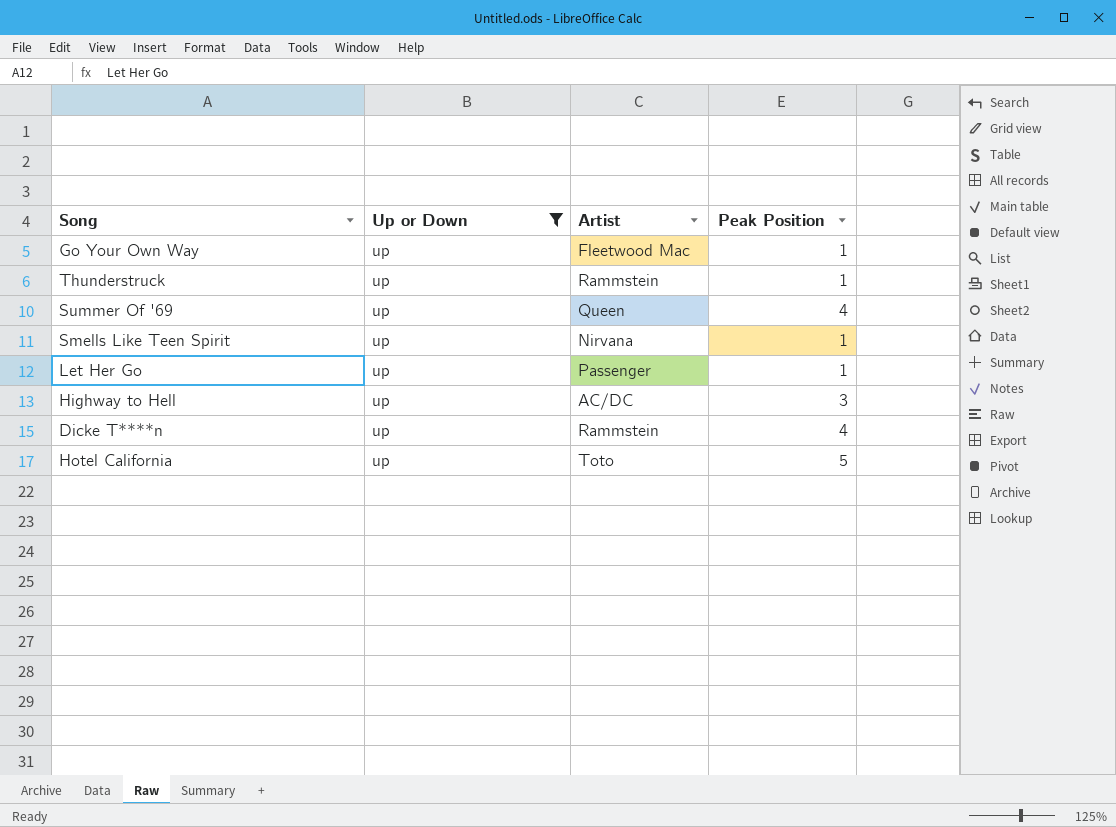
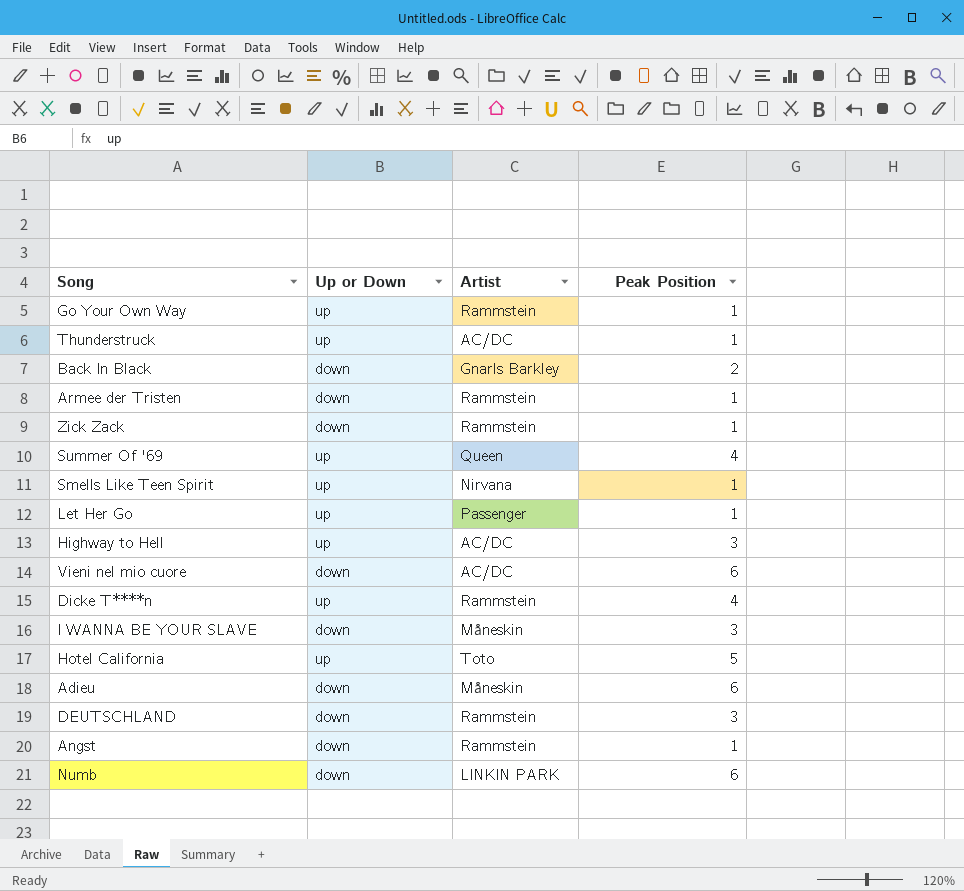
filter: Up or Down = up -> none
Go Your Own Way | Artist: Fleetwood Mac -> Rammstein
Thunderstruck | Artist: Rammstein -> AC/DC

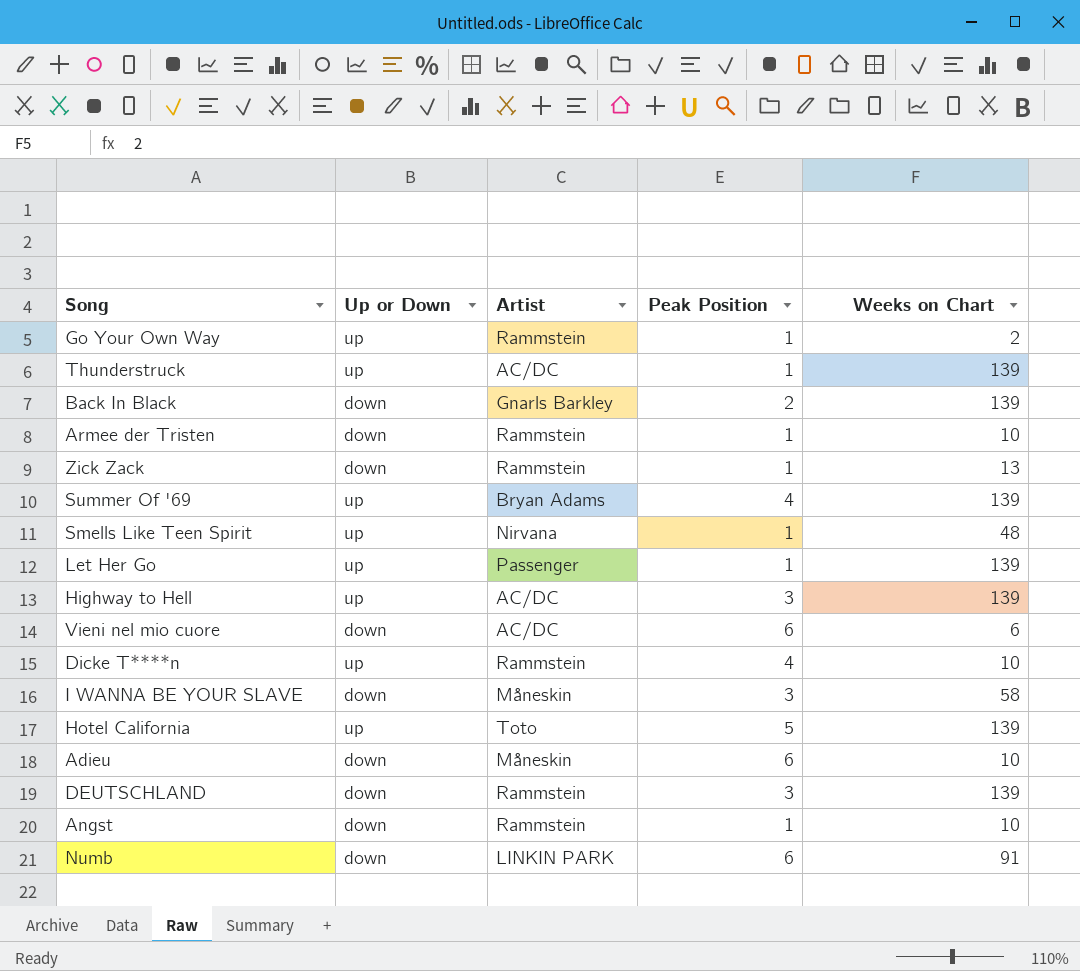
column Weeks on Chart | position: none -> 5
Summer Of '69 | Artist: Queen -> Bryan Adams

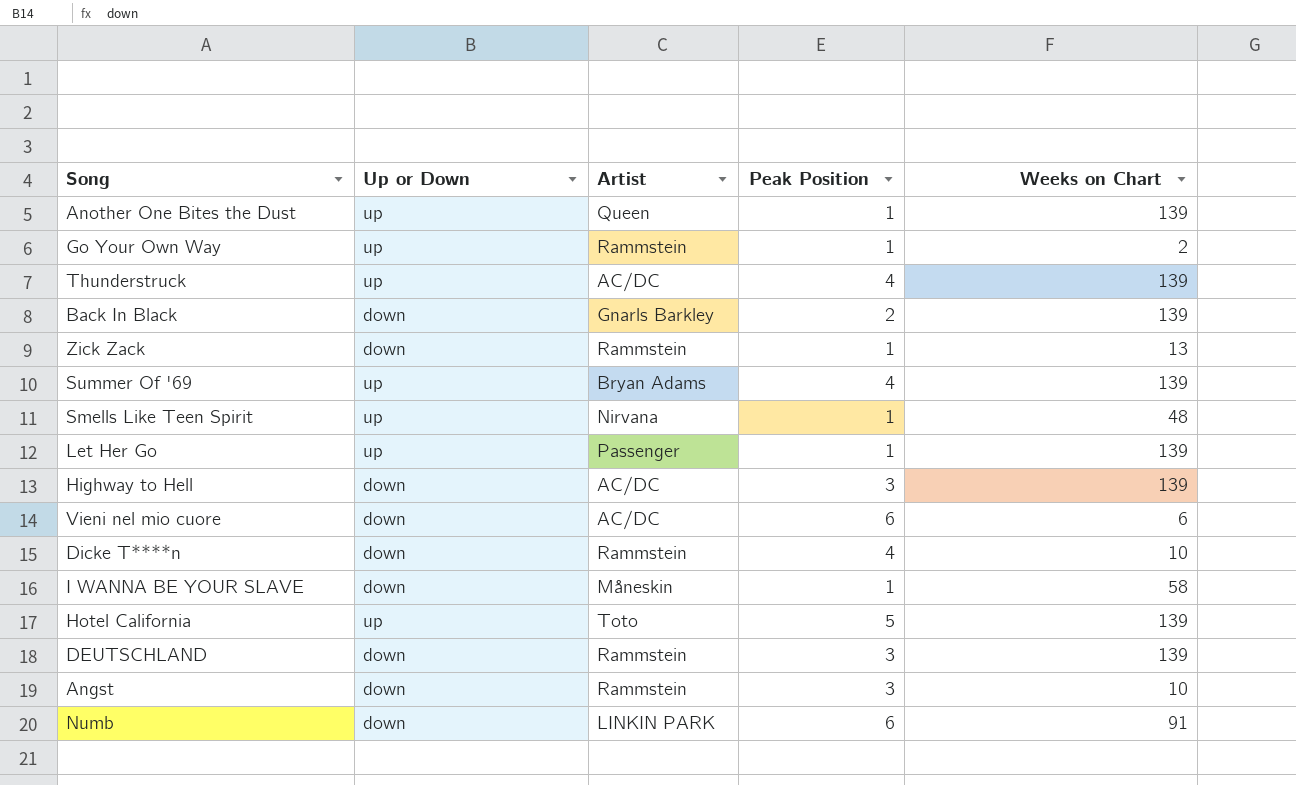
row Armee der Tristen: down | Rammstein | 1 | 10 -> none
row Adieu: down | Måneskin | 6 | 10 -> none
row Another One Bites the Dust: none -> up | Queen | 1 | 139
Thunderstruck | Peak Position: 1 -> 4
Highway to Hell | Up or Down: up -> down
Dicke T****n | Up or Down: up -> down
I WANNA BE YOUR SLAVE | Peak Position: 3 -> 1
Angst | Peak Position: 1 -> 3

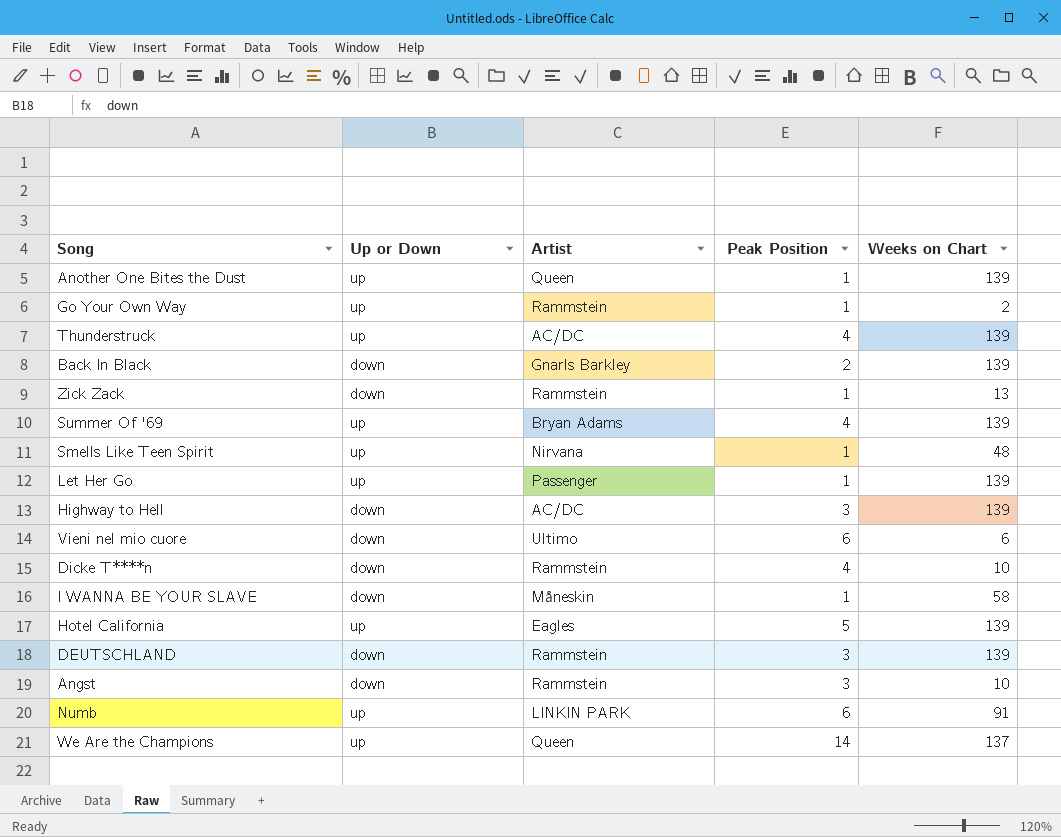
Vieni nel mio cuore | Artist: AC/DC -> Ultimo
Hotel California | Artist: Toto -> Eagles
Numb | Up or Down: down -> up
row We Are the Champions: none -> up | Queen | 14 | 137

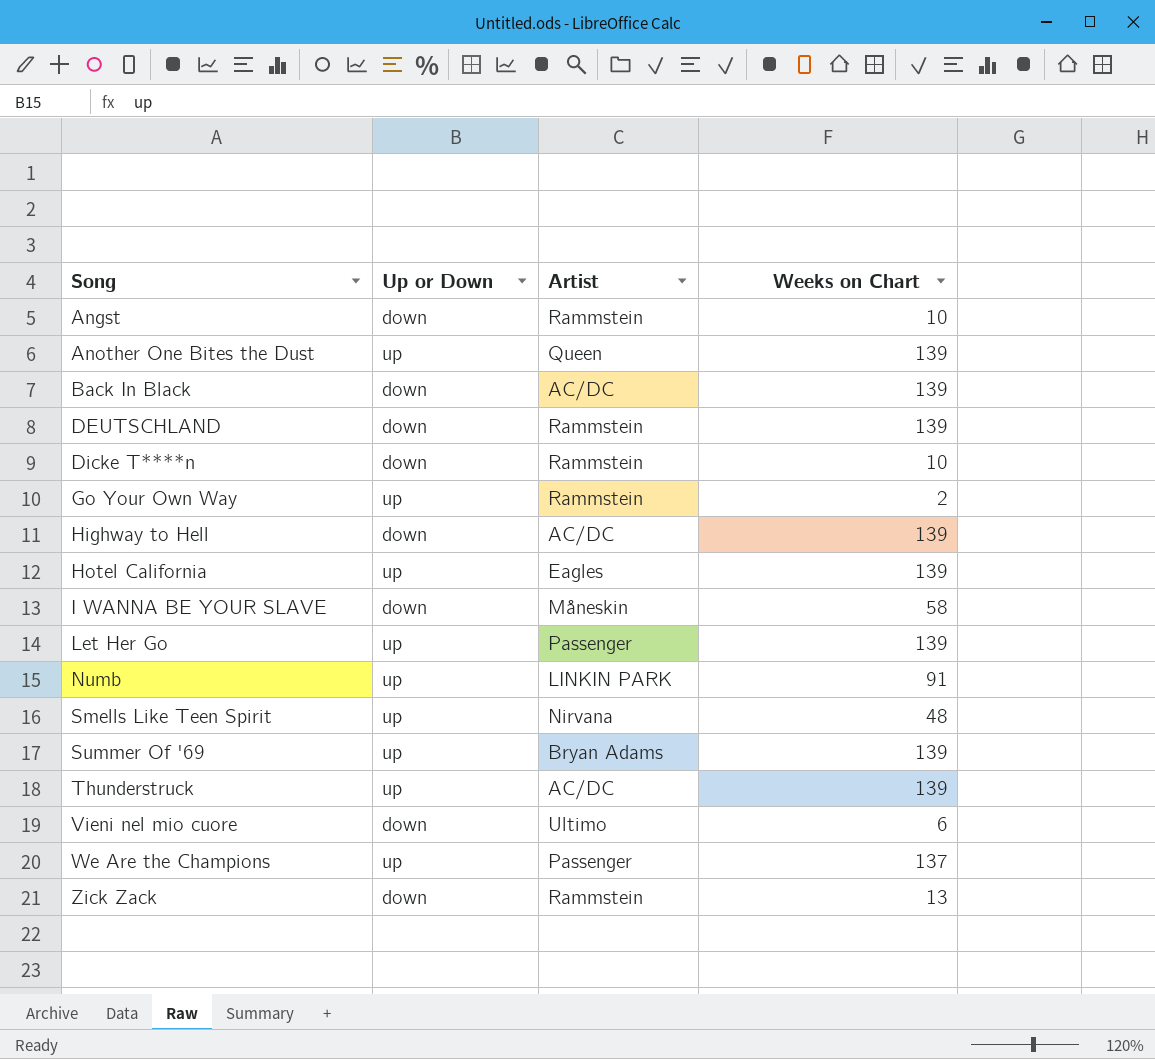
row order: none -> Song ascending
column Peak Position | position: 4 -> none
Back In Black | Artist: Gnarls Barkley -> AC/DC
We Are the Champions | Artist: Queen -> Passenger

